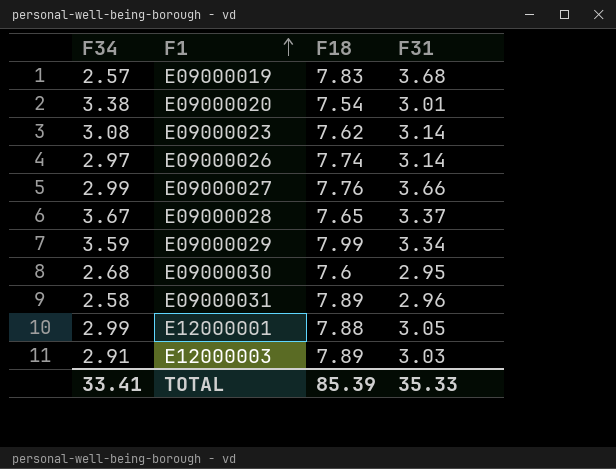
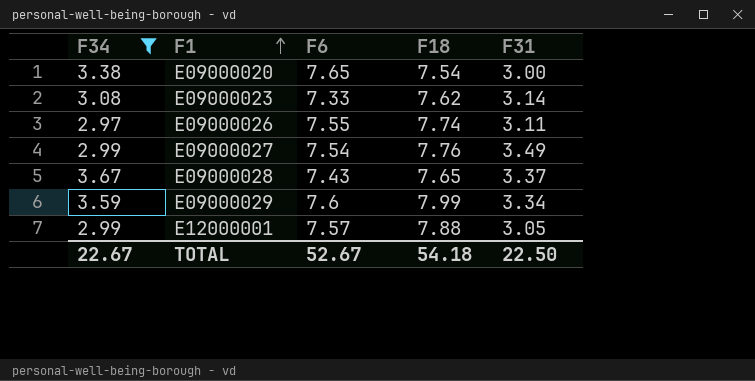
filter: none -> F34 >= 2.97
column F6 | position: none -> 3
E09000020 | F31: 3.01 -> 3.00
E09000026 | F31: 3.14 -> 3.11
E09000027 | F31: 3.66 -> 3.49
TOTAL | F34: 33.41 -> 22.67
TOTAL | F18: 85.39 -> 54.18
TOTAL | F31: 35.33 -> 22.50

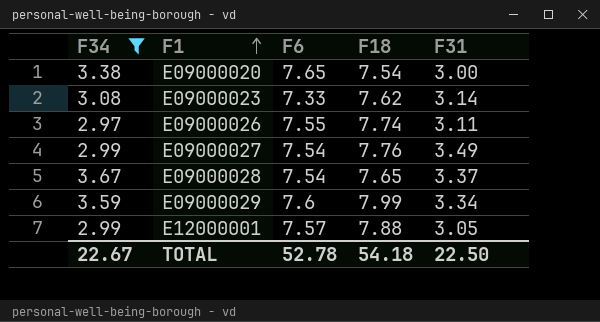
E09000028 | F6: 7.43 -> 7.54
TOTAL | F6: 52.67 -> 52.78

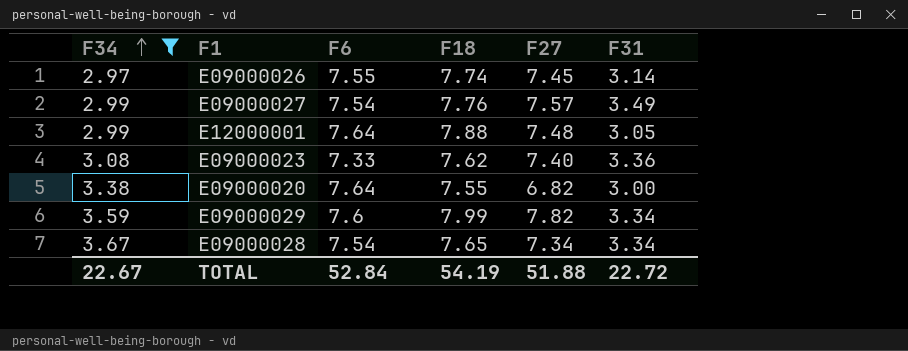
row order: F1 ascending -> F34 ascending
column F27 | position: none -> 5
E09000026 | F31: 3.11 -> 3.14
E12000001 | F6: 7.57 -> 7.64
E09000023 | F31: 3.14 -> 3.36
E09000020 | F6: 7.65 -> 7.64
E09000020 | F18: 7.54 -> 7.55
E09000028 | F31: 3.37 -> 3.34
TOTAL | F6: 52.78 -> 52.84
TOTAL | F18: 54.18 -> 54.19
TOTAL | F31: 22.50 -> 22.72

